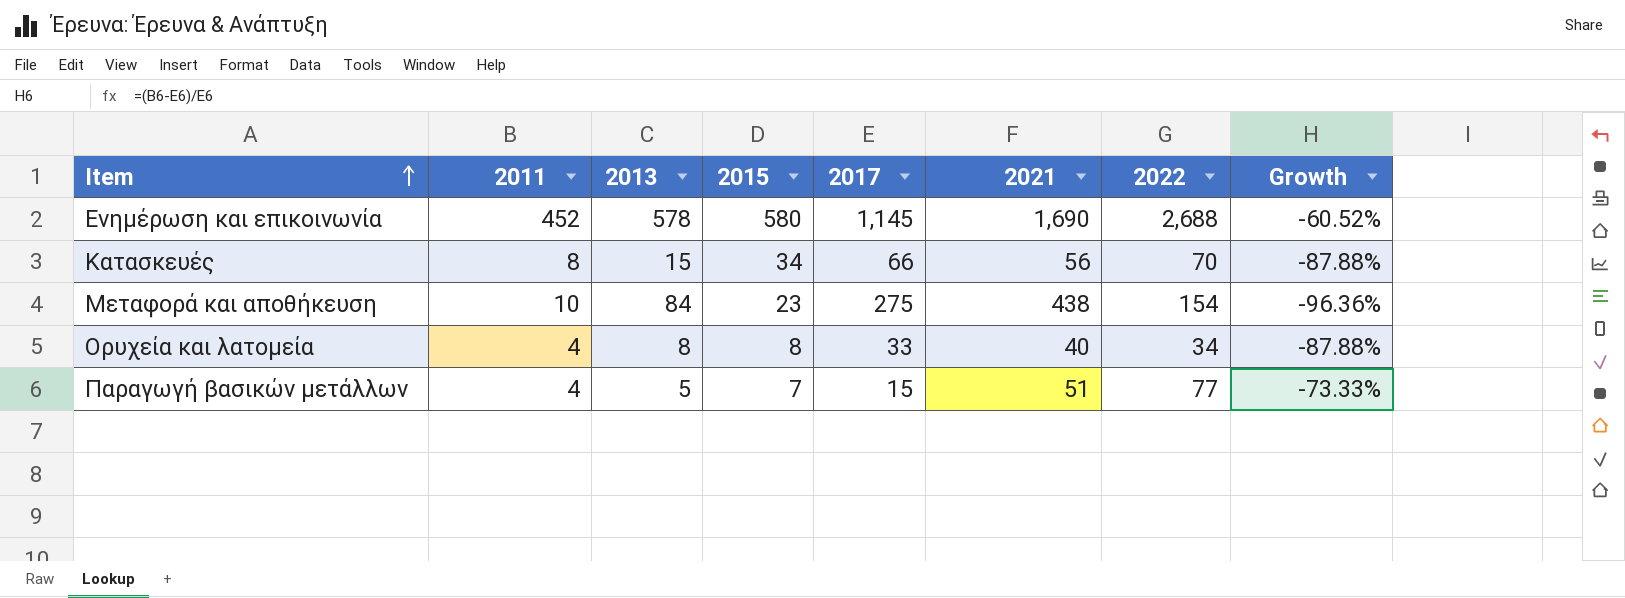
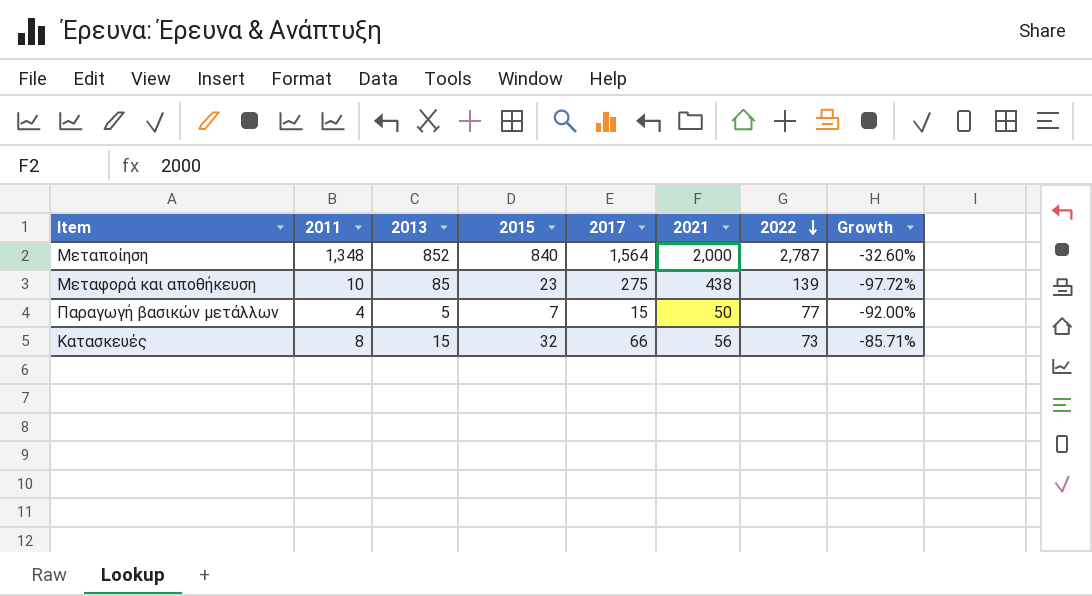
row order: Item ascending -> 2022 descending
column Growth | formula: ([2011] - [2017]) / [2017] -> ([2011] - [2021]) / [2021]
row Ενημέρωση και επικοινωνία: 452 | 578 | 580 | 1,145 | 1,690 | 2,688 | -60.52% -> none
row Ορυχεία και λατομεία: 4 | 8 | 8 | 33 | 40 | 34 | -87.88% -> none
row Μεταποίηση: none -> 1,348 | 852 | 840 | 1,564 | 2,000 | 2,787 | -32.60%
Μεταφορά και αποθήκευση | 2013: 84 -> 85
Μεταφορά και αποθήκευση | 2022: 154 -> 139
Παραγωγή βασικών μετάλλων | 2021: 51 -> 50
Κατασκευές | 2015: 34 -> 32
Κατασκευές | 2022: 70 -> 73

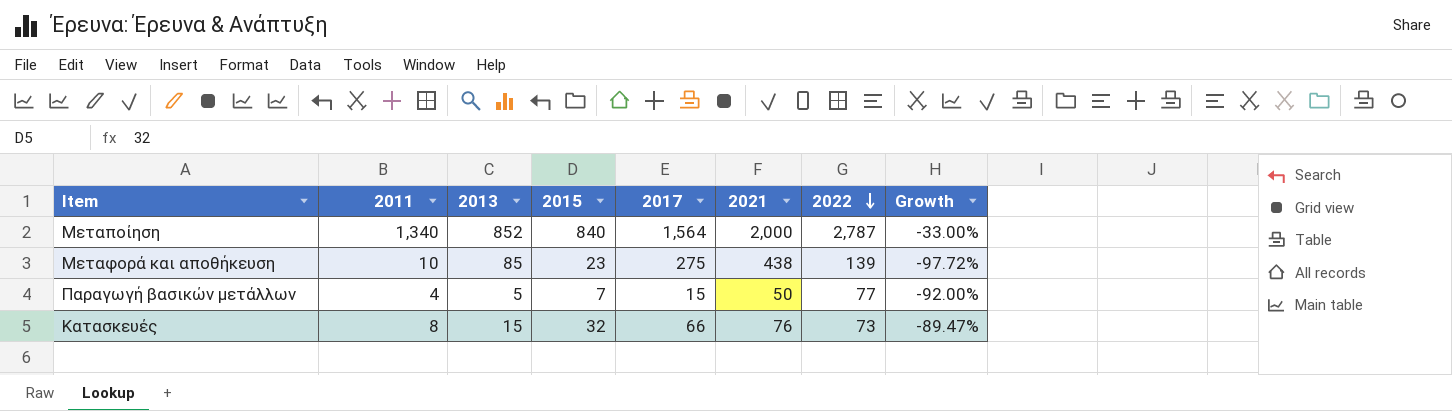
Μεταποίηση | 2011: 1,348 -> 1,340
Μεταποίηση | Growth: -32.60% -> -33.00%
Κατασκευές | 2021: 56 -> 76
Κατασκευές | Growth: -85.71% -> -89.47%

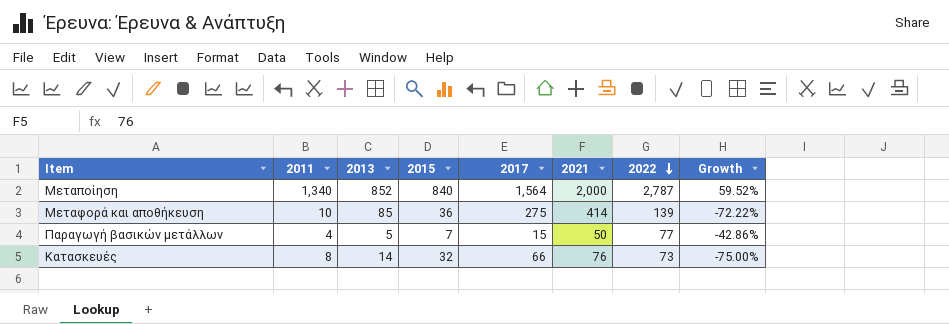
column Growth | formula: ([2011] - [2021]) / [2021] -> ([2011] - [2015]) / [2015]
Μεταφορά και αποθήκευση | 2015: 23 -> 36
Μεταφορά και αποθήκευση | 2021: 438 -> 414
Κατασκευές | 2013: 15 -> 14

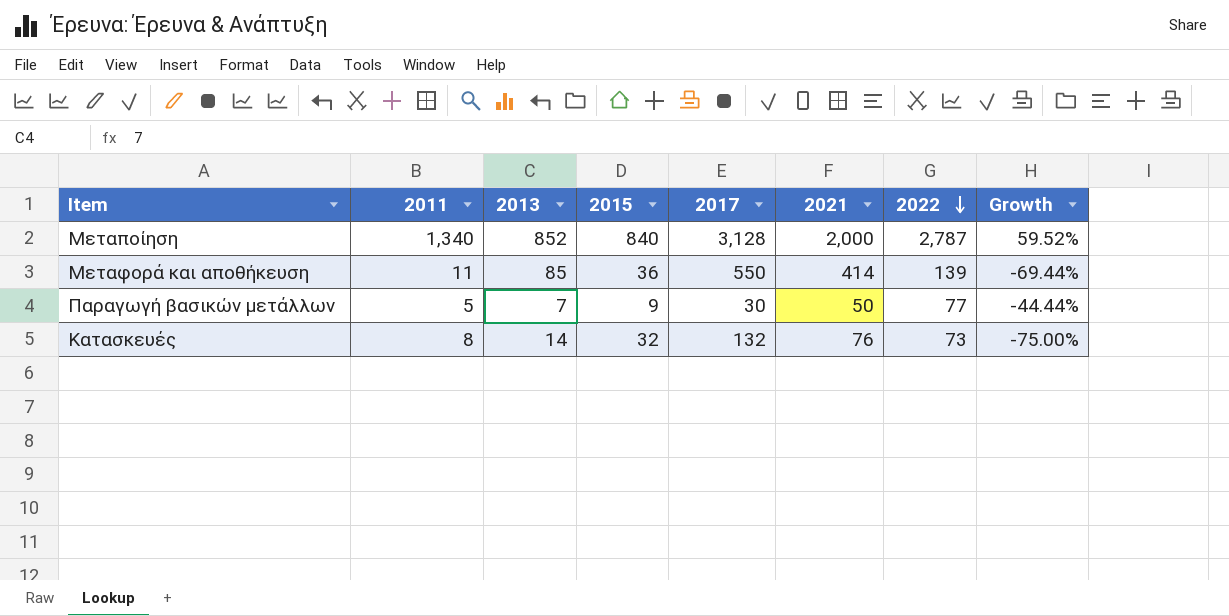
Μεταποίηση | 2017: 1,564 -> 3,128
Μεταφορά και αποθήκευση | 2011: 10 -> 11
Μεταφορά και αποθήκευση | 2017: 275 -> 550
Μεταφορά και αποθήκευση | Growth: -72.22% -> -69.44%
Παραγωγή βασικών μετάλλων | 2011: 4 -> 5
Παραγωγή βασικών μετάλλων | 2013: 5 -> 7
Παραγωγή βασικών μετάλλων | 2015: 7 -> 9
Παραγωγή βασικών μετάλλων | 2017: 15 -> 30
Παραγωγή βασικών μετάλλων | Growth: -42.86% -> -44.44%
Κατασκευές | 2017: 66 -> 132

